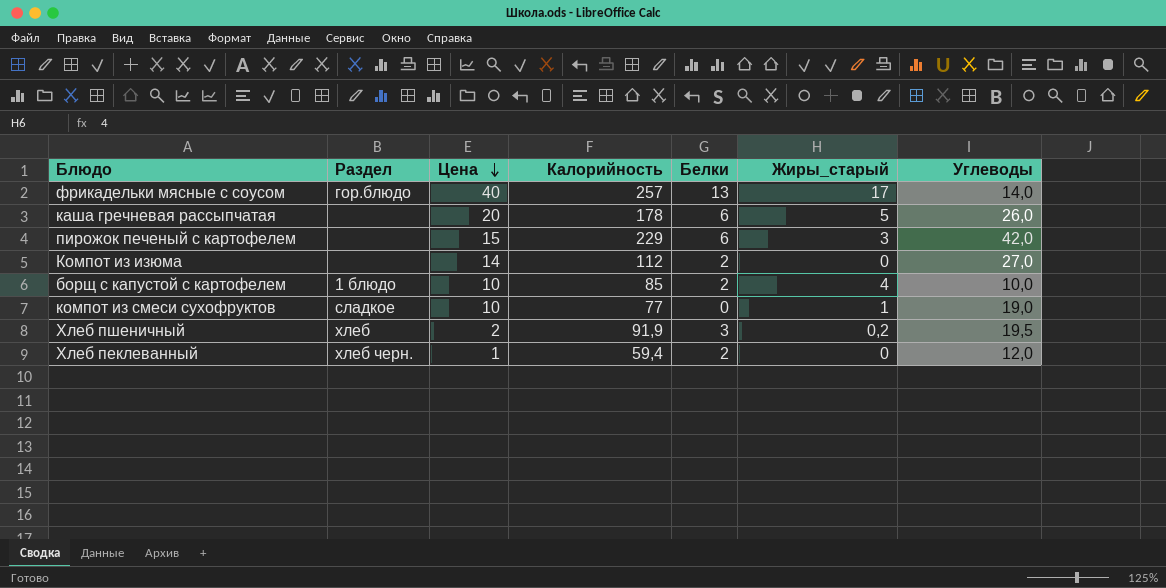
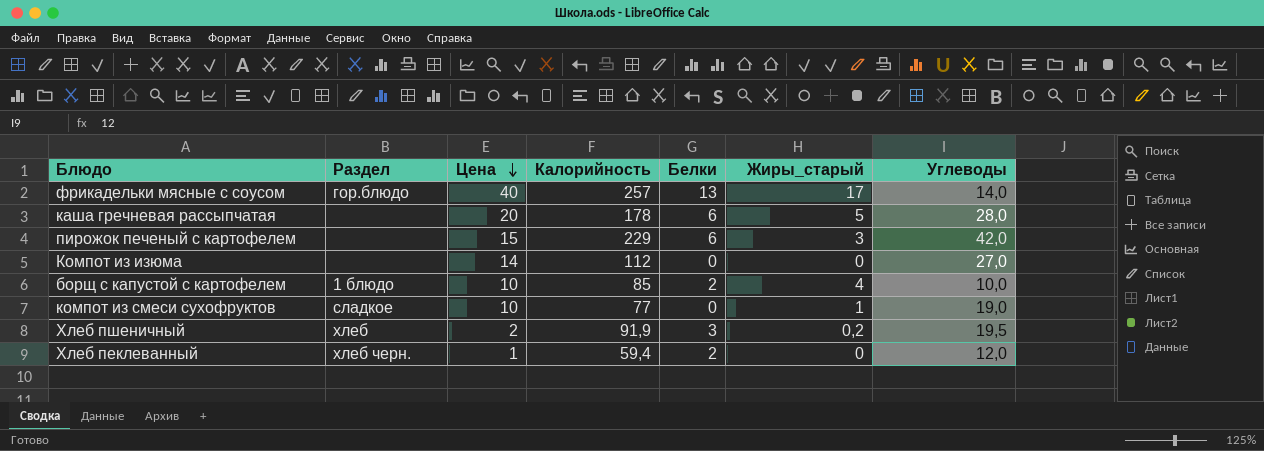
каша гречневая рассыпчатая | Углеводы: 26,0 -> 28,0
Компот из изюма | Белки: 2 -> 0

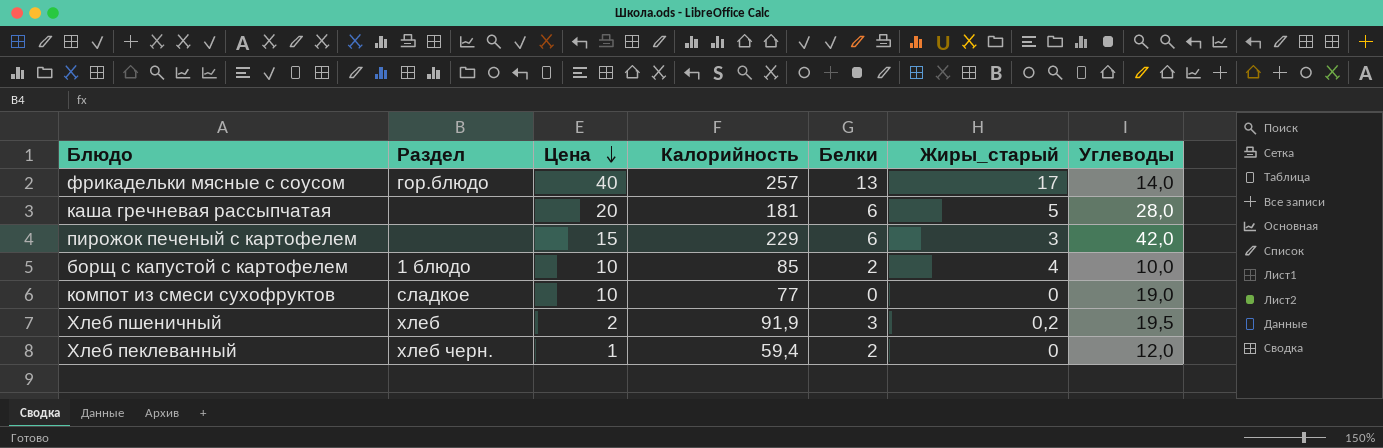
row Компот из изюма: none | 14 | 112 | 0 | 0 | 27,0 -> none
каша гречневая рассыпчатая | Калорийность: 178 -> 181
компот из смеси сухофруктов | Жиры_старый: 1 -> 0

